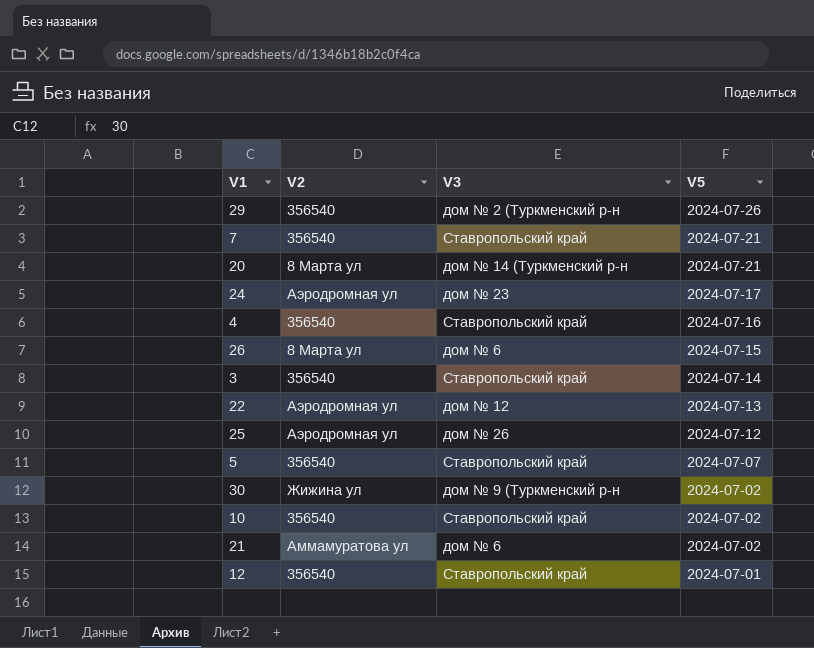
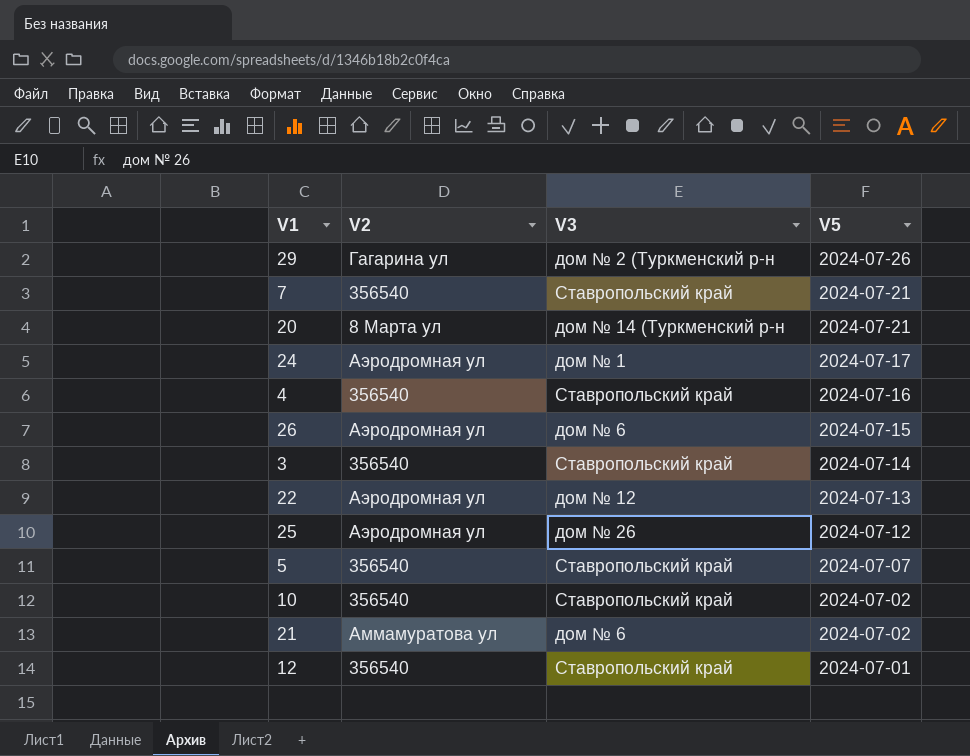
row 30: Жижина ул | дом № 9 (Туркменский р-н | 2024-07-02 -> none
29 | V2: 356540 -> Гагарина ул
24 | V3: дом № 23 -> дом № 1
26 | V2: 8 Марта ул -> Аэродромная ул

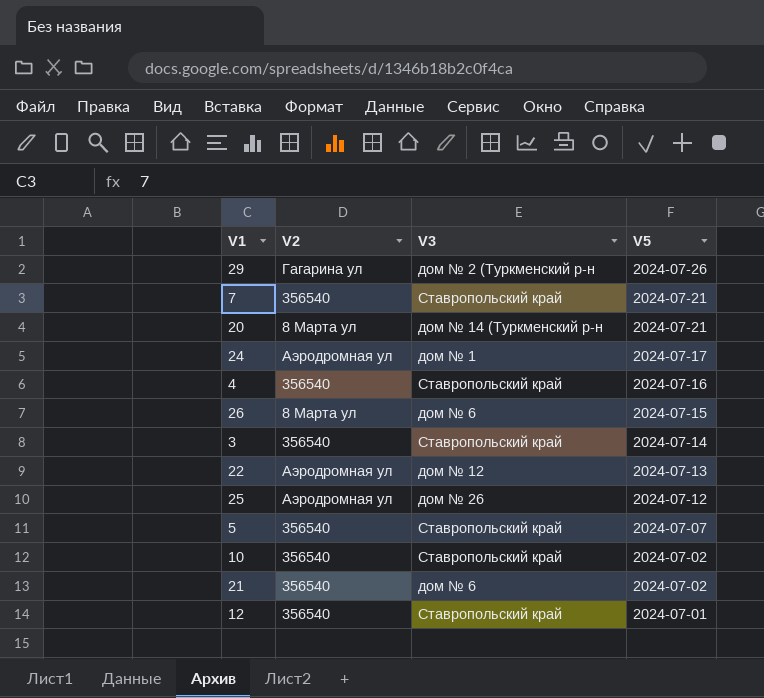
26 | V2: Аэродромная ул -> 8 Марта ул
21 | V2: Аммамуратова ул -> 356540

